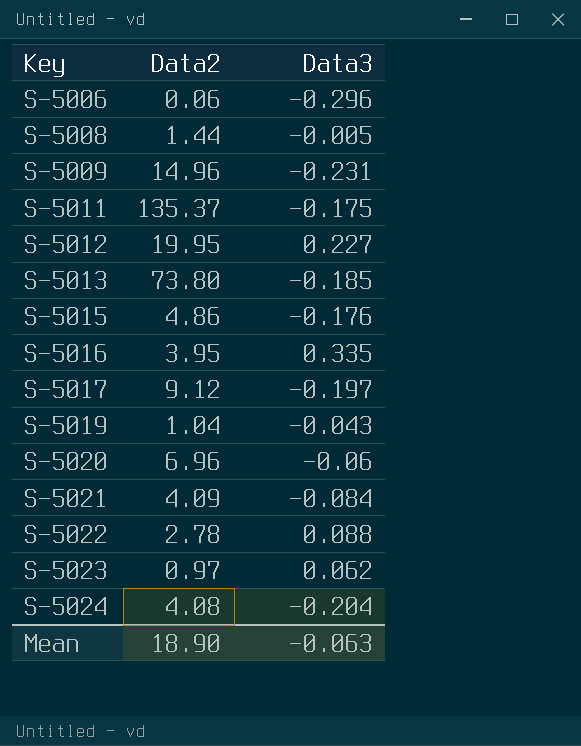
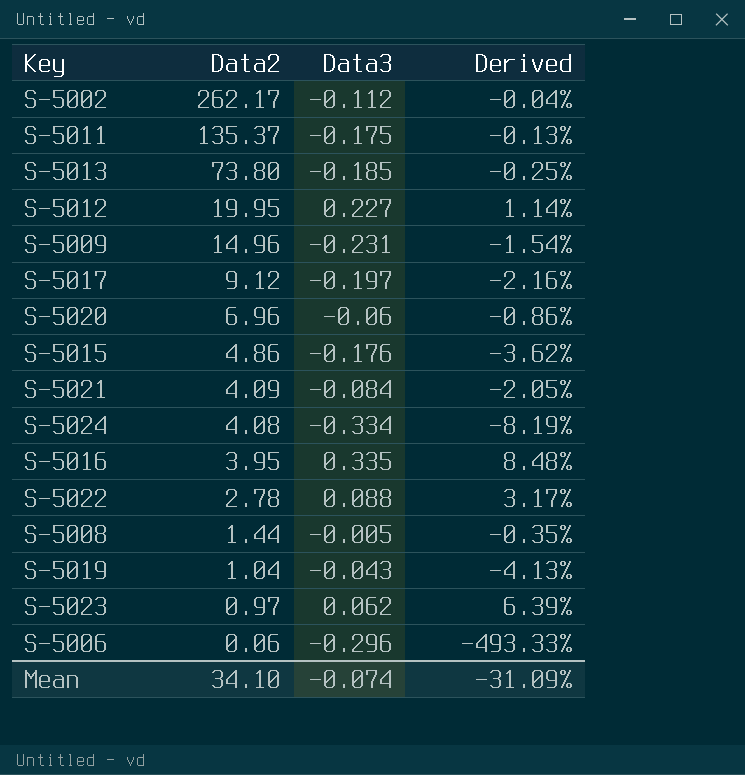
row order: Key ascending -> Data2 descending
column Derived | formula: none -> [Data3] / [Data2]
row S-5002: none -> 262.17 | -0.112 | -0.04%
S-5024 | Data3: -0.204 -> -0.334
Mean | Data2: 18.90 -> 34.10
Mean | Data3: -0.063 -> -0.074

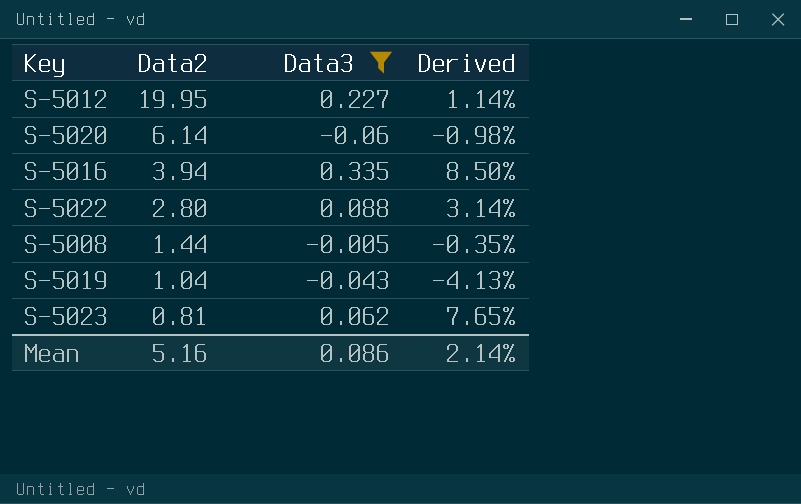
filter: none -> Data3 >= -0.06
S-5020 | Data2: 6.96 -> 6.14
S-5020 | Derived: -0.86% -> -0.98%
S-5016 | Data2: 3.95 -> 3.94
S-5016 | Derived: 8.48% -> 8.50%
S-5022 | Data2: 2.78 -> 2.80
S-5022 | Derived: 3.17% -> 3.14%
S-5023 | Data2: 0.97 -> 0.81
S-5023 | Derived: 6.39% -> 7.65%
Mean | Data2: 34.10 -> 5.16
Mean | Data3: -0.074 -> 0.086
Mean | Derived: -31.09% -> 2.14%

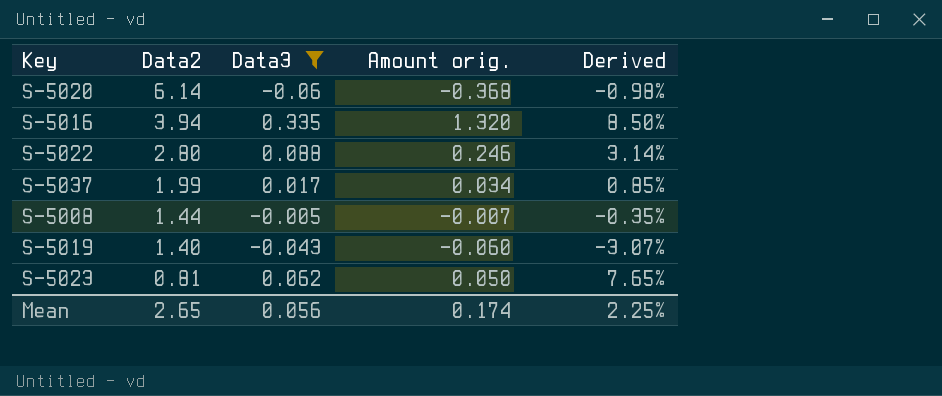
column Amount orig. | formula: none -> [Data2] * [Data3]
row S-5012: 19.95 | 0.227 | 1.14% -> none
row S-5037: none -> 1.99 | 0.017 | 0.034 | 0.85%
S-5019 | Data2: 1.04 -> 1.40
S-5019 | Derived: -4.13% -> -3.07%
Mean | Data2: 5.16 -> 2.65
Mean | Data3: 0.086 -> 0.056
Mean | Derived: 2.14% -> 2.25%

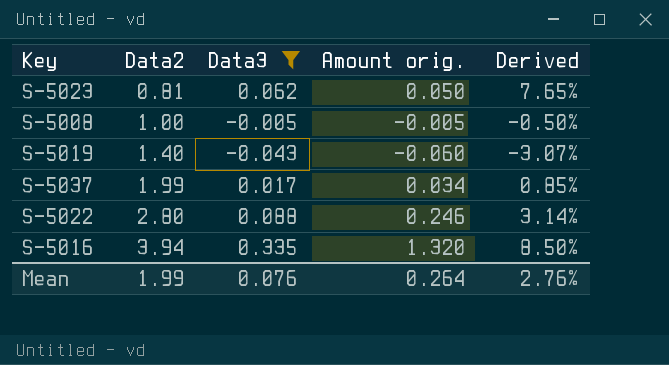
row order: Data2 descending -> Data2 ascending
row S-5020: 6.14 | -0.06 | -0.368 | -0.98% -> none
S-5008 | Data2: 1.44 -> 1.00
S-5008 | Amount orig.: -0.007 -> -0.005
S-5008 | Derived: -0.35% -> -0.50%
Mean | Data2: 2.65 -> 1.99
Mean | Data3: 0.056 -> 0.076
Mean | Amount orig.: 0.174 -> 0.264
Mean | Derived: 2.25% -> 2.76%

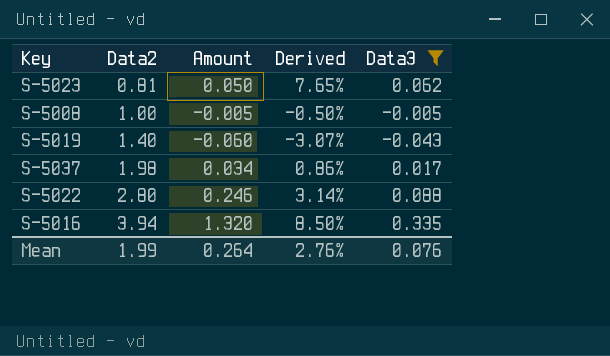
column name: Amount orig. -> Amount
column Data3 | position: 3 -> 5
S-5037 | Data2: 1.99 -> 1.98
S-5037 | Derived: 0.85% -> 0.86%

